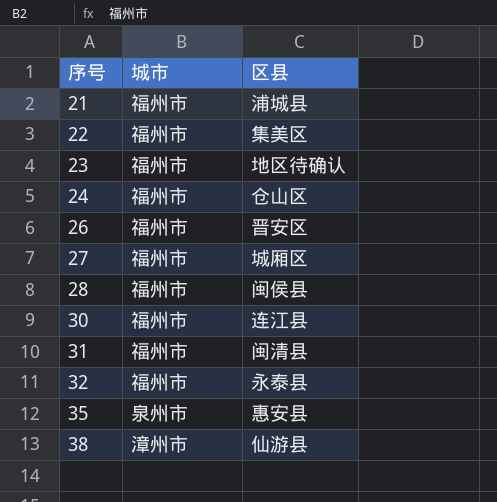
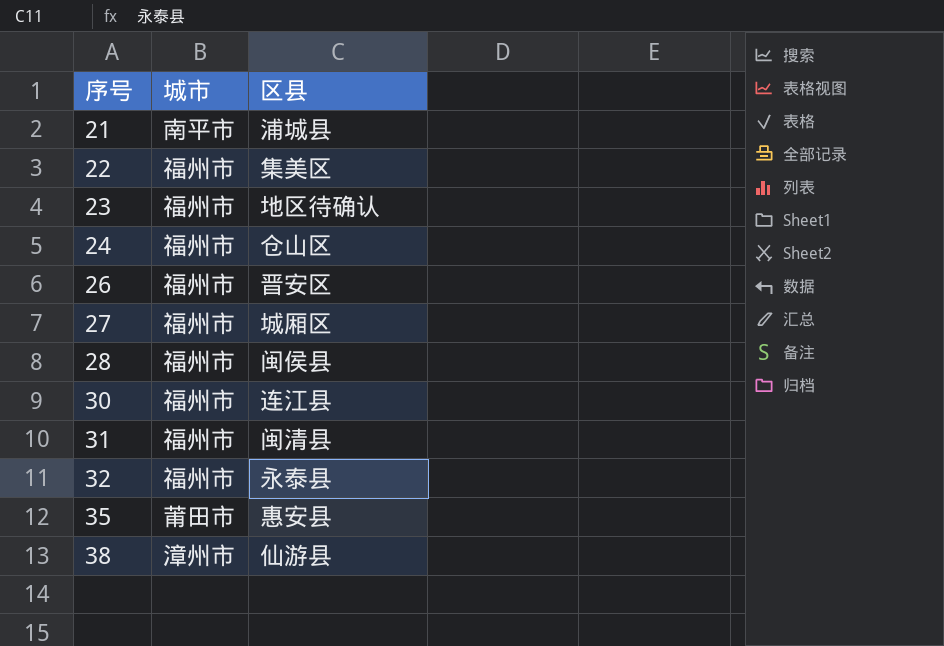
21 | 城市: 福州市 -> 南平市
35 | 城市: 泉州市 -> 莆田市

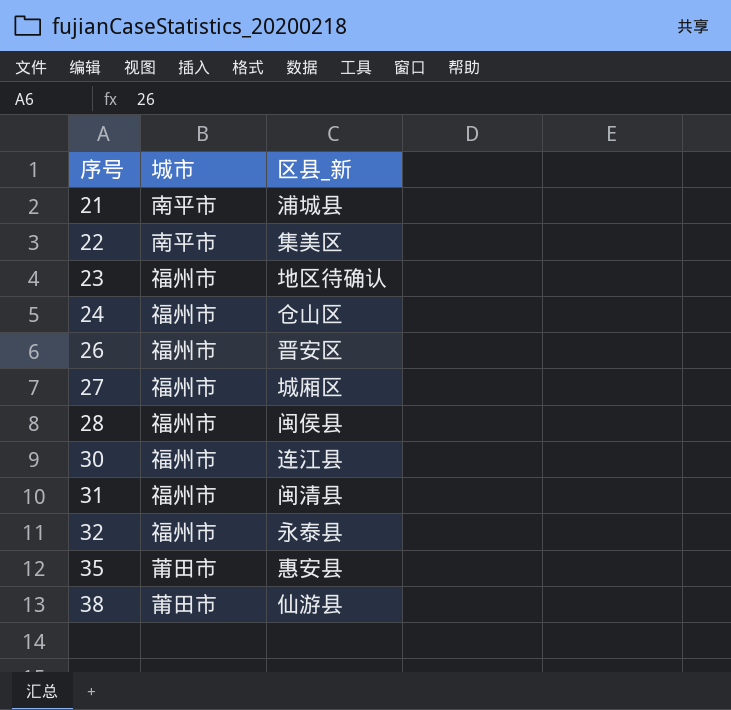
column name: 区县 -> 区县_新
22 | 城市: 福州市 -> 南平市
38 | 城市: 漳州市 -> 莆田市

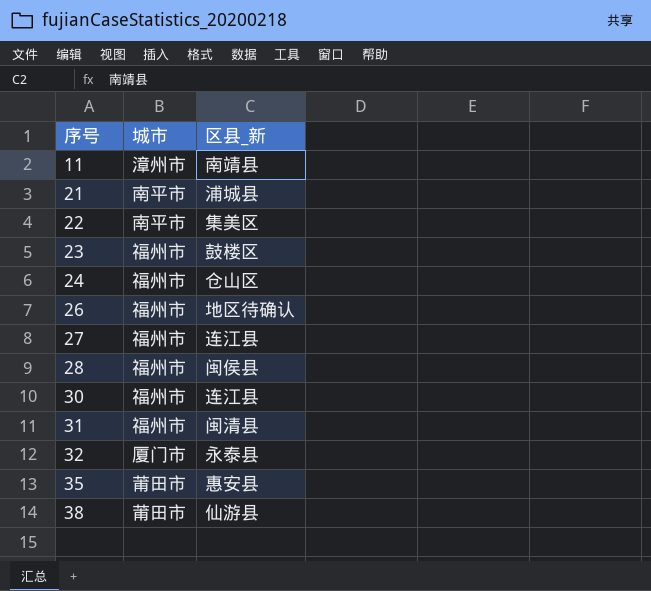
row 11: none -> 漳州市 | 南靖县
23 | 区县_新: 地区待确认 -> 鼓楼区
26 | 区县_新: 晋安区 -> 地区待确认
27 | 区县_新: 城厢区 -> 连江县
32 | 城市: 福州市 -> 厦门市

